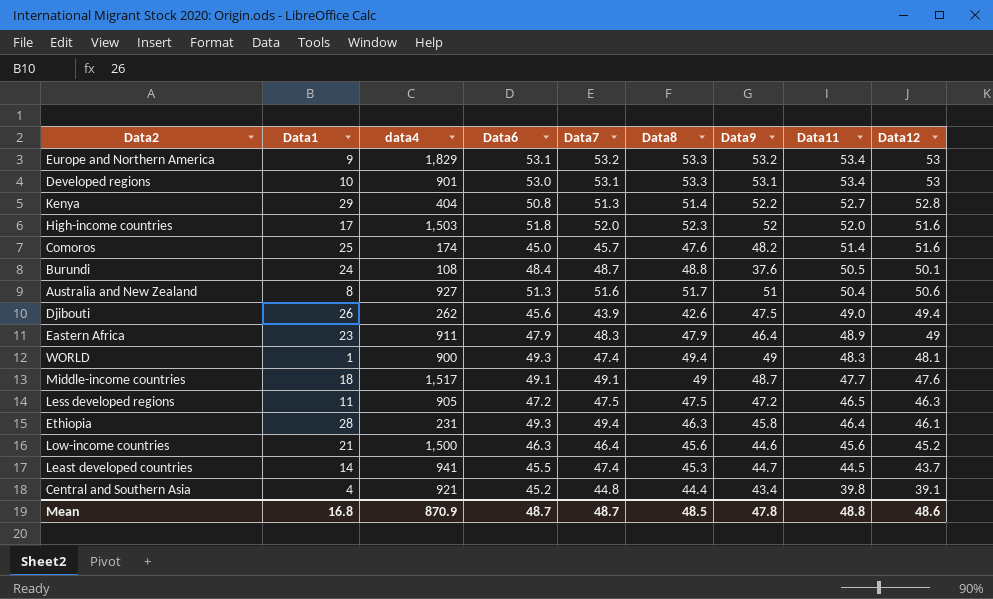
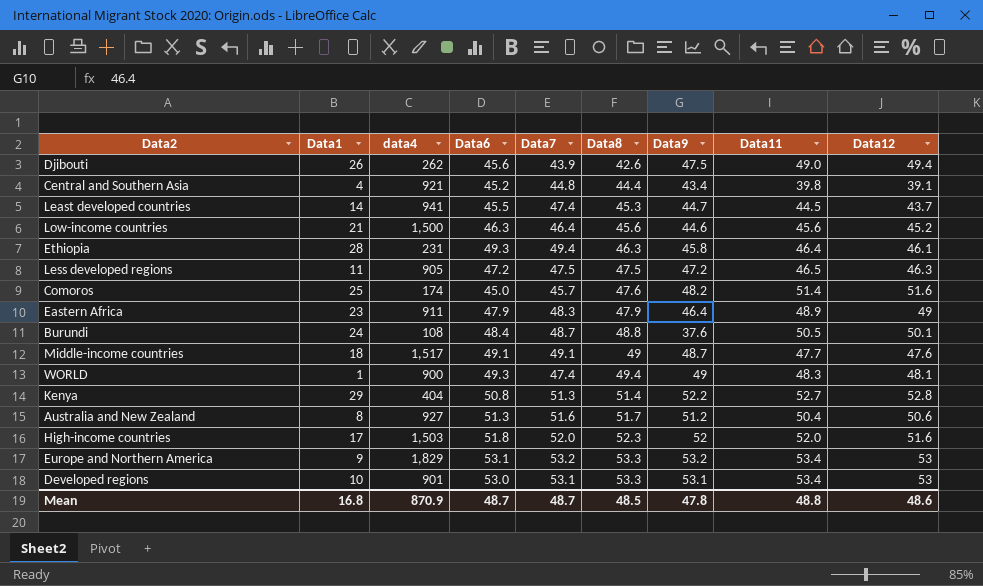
row order: Data11 descending -> Data8 ascending
Australia and New Zealand | Data9: 51 -> 51.2

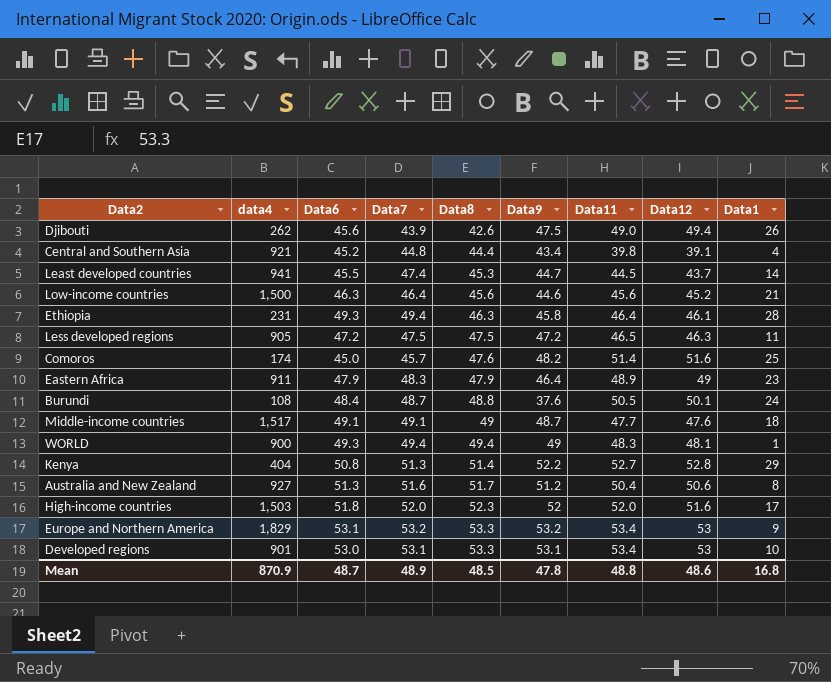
column Data1 | position: 2 -> 9
WORLD | Data7: 47.4 -> 49.4
Mean | Data7: 48.7 -> 48.9

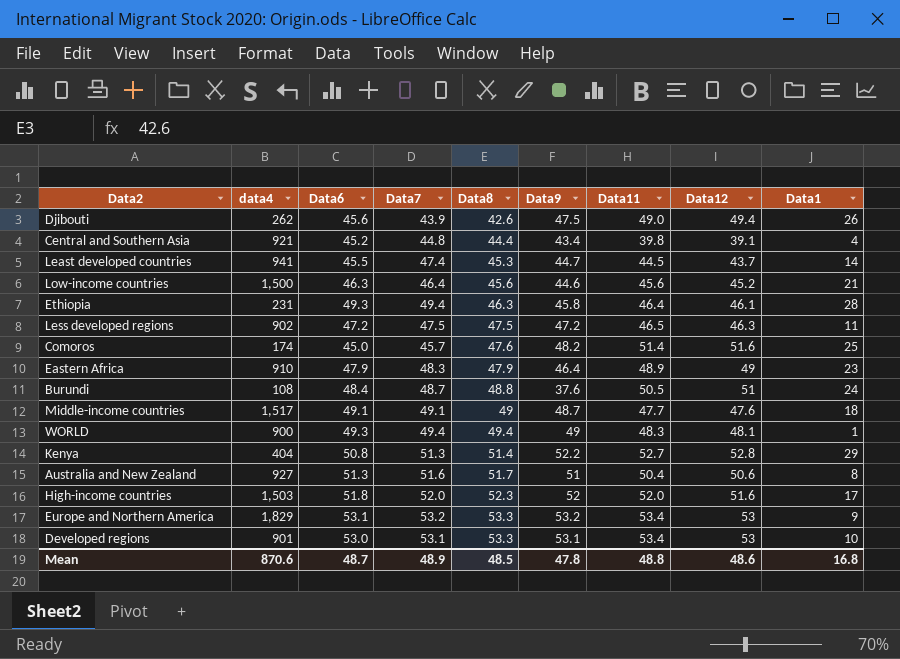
Less developed regions | data4: 905 -> 902
Eastern Africa | data4: 911 -> 910
Burundi | Data12: 50.1 -> 51
Australia and New Zealand | Data9: 51.2 -> 51
Mean | data4: 870.9 -> 870.6

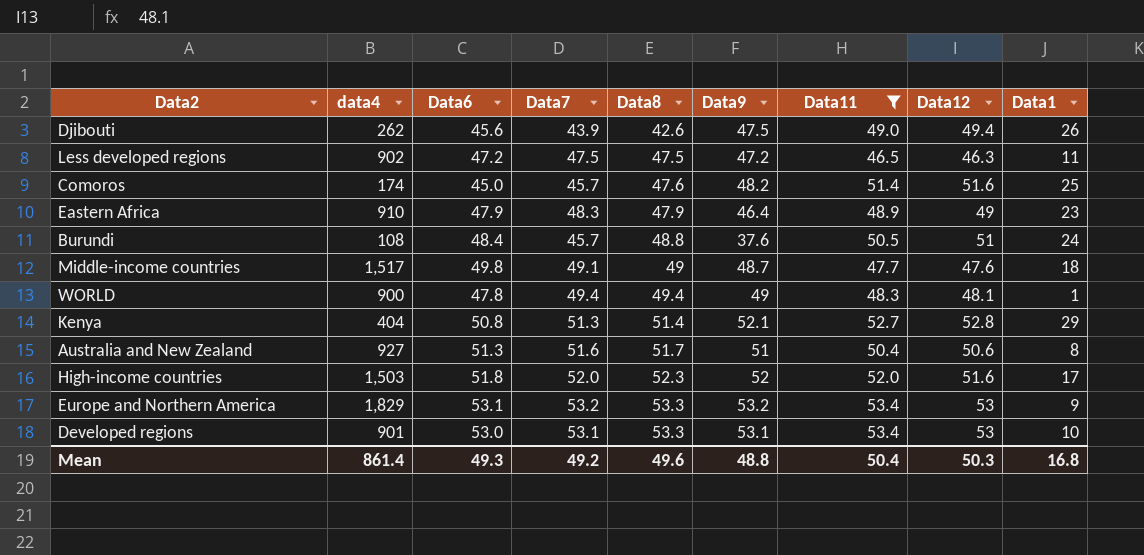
filter: none -> Data11 >= 46.5
Burundi | Data7: 48.7 -> 45.7
Middle-income countries | Data6: 49.1 -> 49.8
WORLD | Data6: 49.3 -> 47.8
Kenya | Data9: 52.2 -> 52.1
Mean | data4: 870.6 -> 861.4
Mean | Data6: 48.7 -> 49.3
Mean | Data7: 48.9 -> 49.2
Mean | Data8: 48.5 -> 49.6
Mean | Data9: 47.8 -> 48.8
Mean | Data11: 48.8 -> 50.4
Mean | Data12: 48.6 -> 50.3

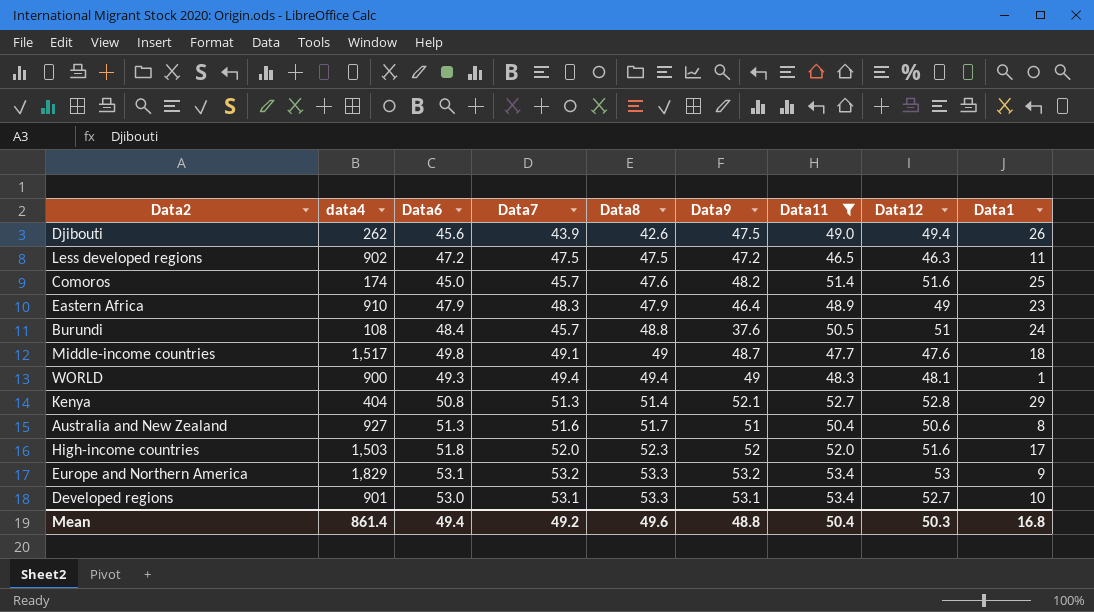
WORLD | Data6: 47.8 -> 49.3
Developed regions | Data12: 53 -> 52.7
Mean | Data6: 49.3 -> 49.4

